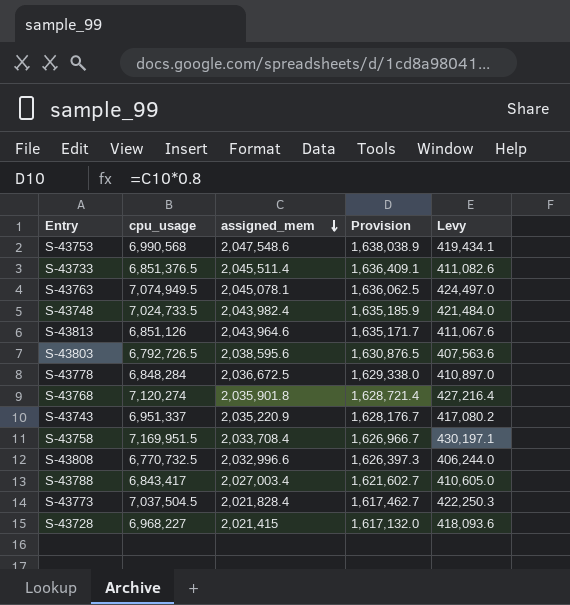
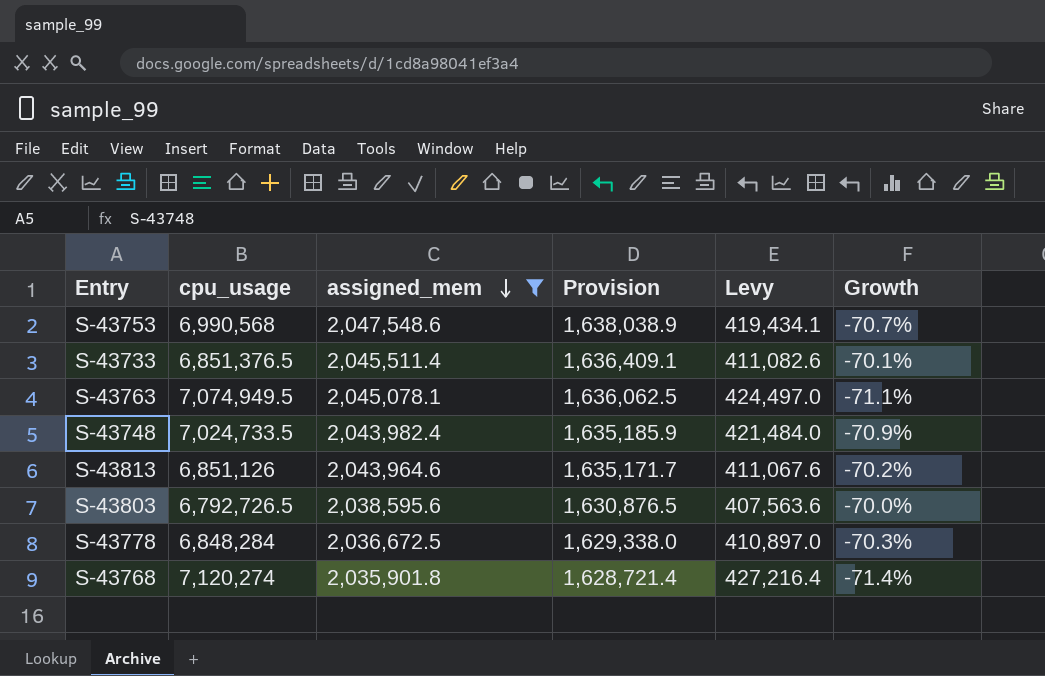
filter: none -> assigned_mem >= 2,035,901.8
column Growth | formula: none -> ([assigned_mem] - [cpu_usage]) / [cpu_usage]

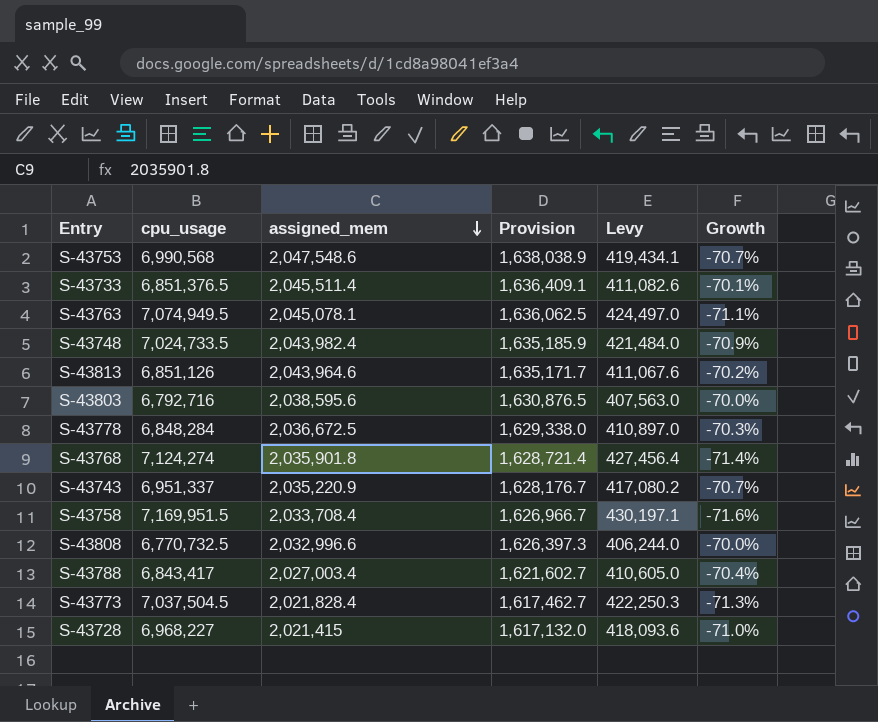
filter: assigned_mem >= 2,035,901.8 -> none
S-43803 | cpu_usage: 6,792,726.5 -> 6,792,716
S-43803 | Levy: 407,563.6 -> 407,563.0
S-43768 | cpu_usage: 7,120,274 -> 7,124,274
S-43768 | Levy: 427,216.4 -> 427,456.4

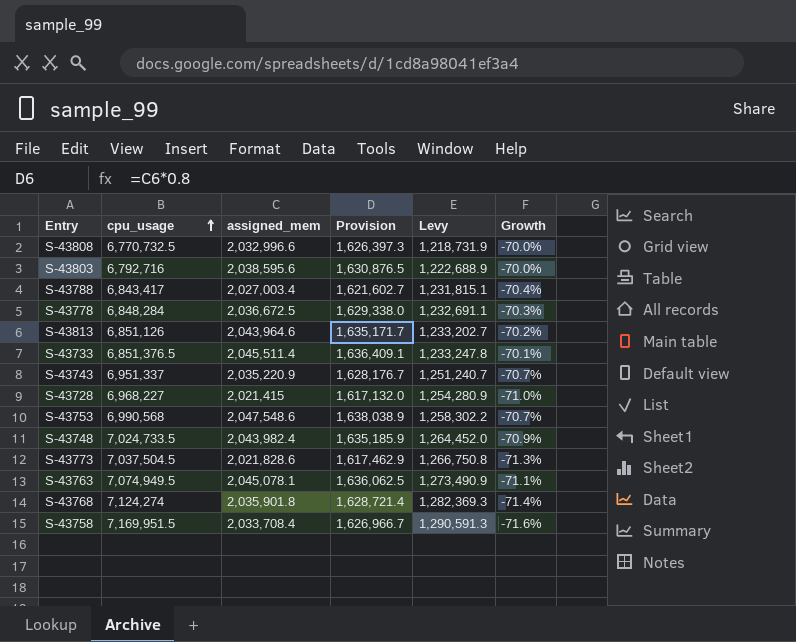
row order: assigned_mem descending -> cpu_usage ascending
column Levy | formula: [cpu_usage] * 0.06 -> [cpu_usage] * 0.18
S-43773 | assigned_mem: 2,021,828.4 -> 2,021,828.6
S-43773 | Provision: 1,617,462.7 -> 1,617,462.9

